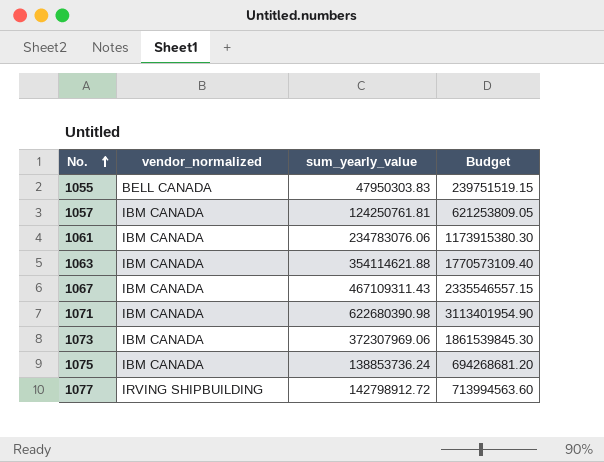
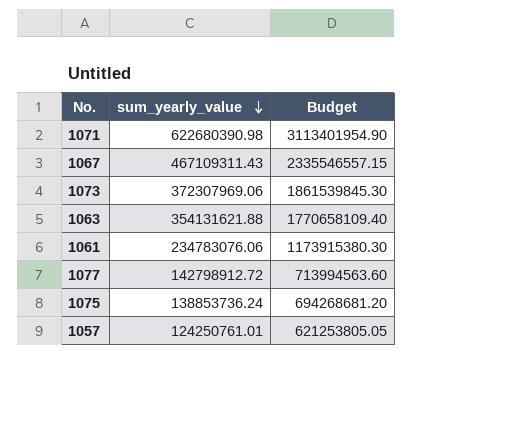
row order: No. ascending -> sum_yearly_value descending
column vendor_normalized | position: 2 -> none
row 1055: BELL CANADA | 47950303.83 | 239751519.15 -> none
1063 | sum_yearly_value: 354114621.88 -> 354131621.88
1063 | Budget: 1770573109.40 -> 1770658109.40
1057 | sum_yearly_value: 124250761.81 -> 124250761.01
1057 | Budget: 621253809.05 -> 621253805.05

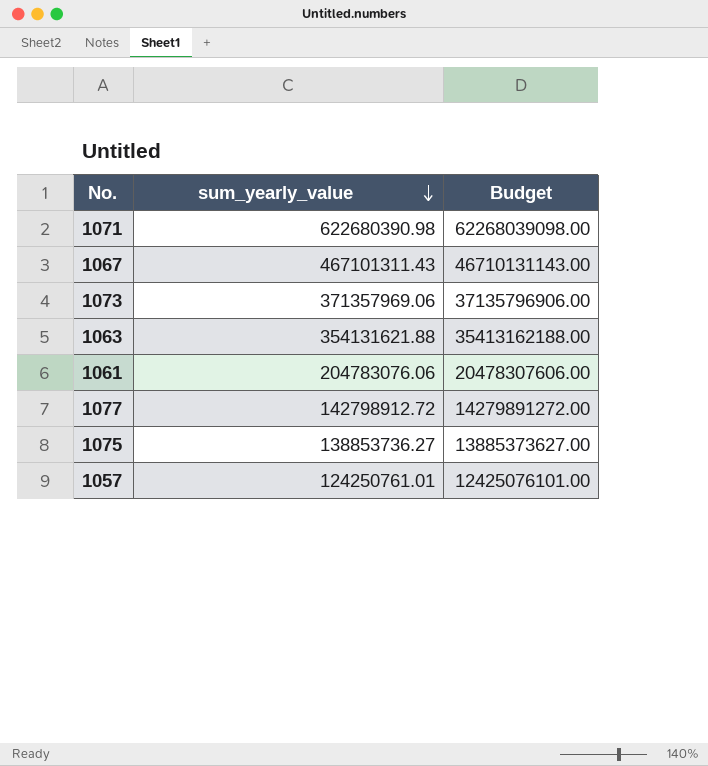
column Budget | formula: [sum_yearly_value] * 5 -> [sum_yearly_value] * 100
1067 | sum_yearly_value: 467109311.43 -> 467101311.43
1073 | sum_yearly_value: 372307969.06 -> 371357969.06
1061 | sum_yearly_value: 234783076.06 -> 204783076.06
1075 | sum_yearly_value: 138853736.24 -> 138853736.27

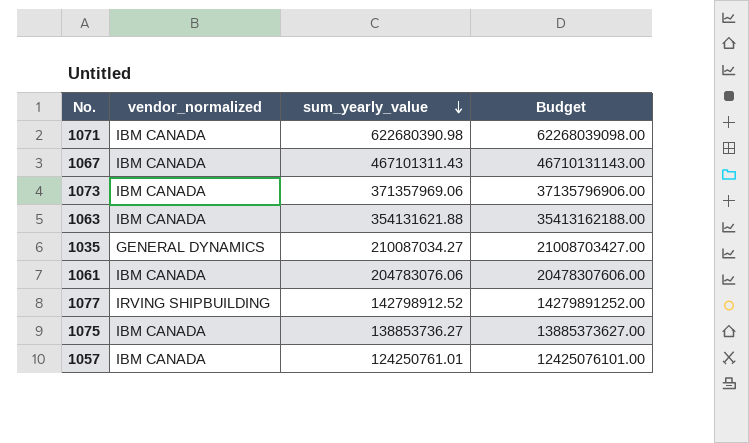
column vendor_normalized | position: none -> 2
row 1035: none -> GENERAL DYNAMICS | 210087034.27 | 21008703427.00
1077 | sum_yearly_value: 142798912.72 -> 142798912.52
1077 | Budget: 14279891272.00 -> 14279891252.00

